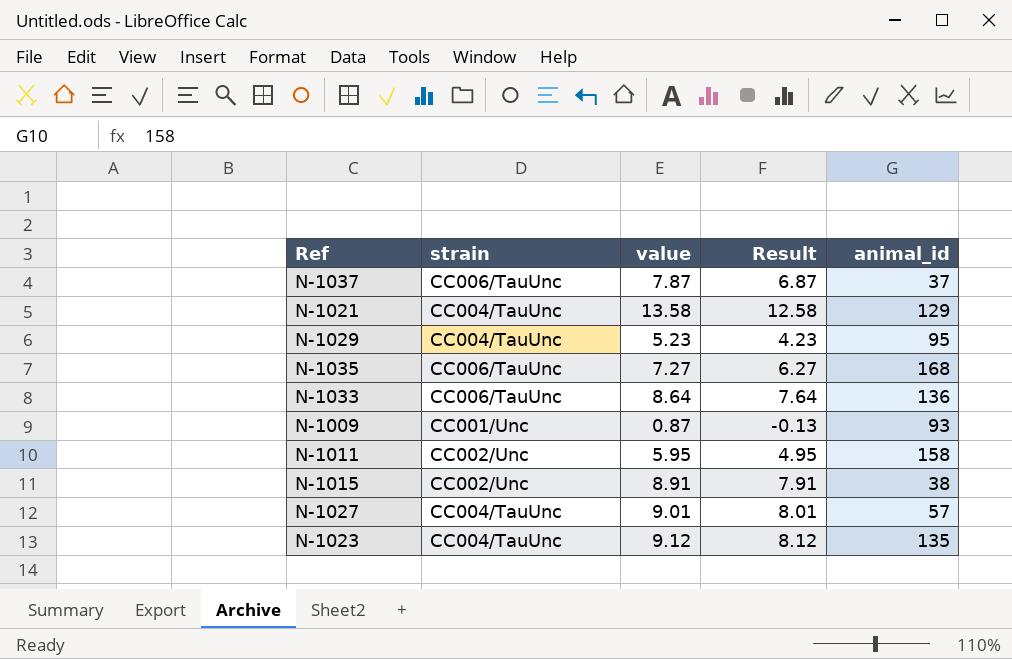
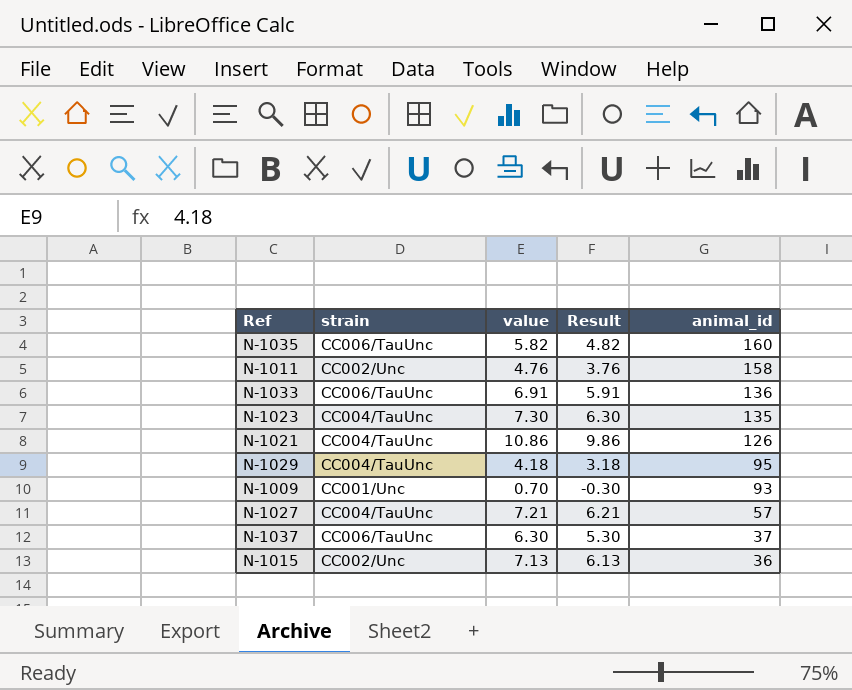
row order: none -> animal_id descending
N-1035 | value: 7.27 -> 5.82
N-1035 | Result: 6.27 -> 4.82
N-1035 | animal_id: 168 -> 160
N-1011 | value: 5.95 -> 4.76
N-1011 | Result: 4.95 -> 3.76
N-1033 | value: 8.64 -> 6.91
N-1033 | Result: 7.64 -> 5.91
N-1023 | value: 9.12 -> 7.30
N-1023 | Result: 8.12 -> 6.30
N-1021 | value: 13.58 -> 10.86
N-1021 | Result: 12.58 -> 9.86
N-1021 | animal_id: 129 -> 126
N-1029 | value: 5.23 -> 4.18
N-1029 | Result: 4.23 -> 3.18
N-1009 | value: 0.87 -> 0.70
N-1009 | Result: -0.13 -> -0.30
N-1027 | value: 9.01 -> 7.21
N-1027 | Result: 8.01 -> 6.21
N-1037 | value: 7.87 -> 6.30
N-1037 | Result: 6.87 -> 5.30
N-1015 | value: 8.91 -> 7.13
N-1015 | Result: 7.91 -> 6.13
N-1015 | animal_id: 38 -> 36

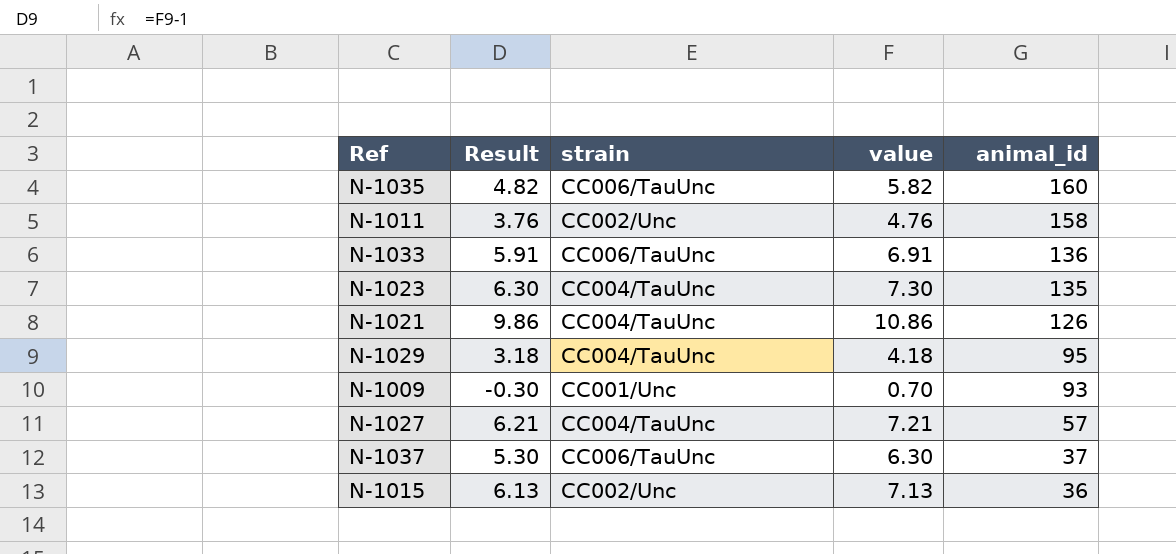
column Result | position: 4 -> 2

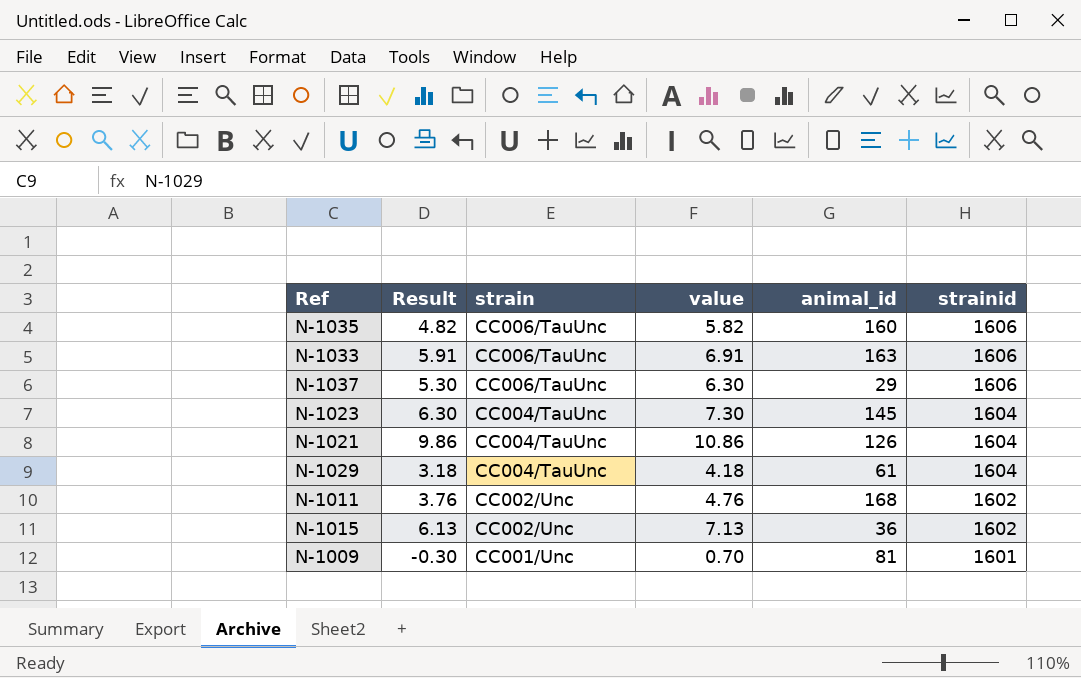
row order: animal_id descending -> strain descending
column strainid | position: none -> 6
row N-1027: 6.21 | CC004/TauUnc | 7.21 | 57 -> none
N-1033 | animal_id: 136 -> 163
N-1037 | animal_id: 37 -> 29
N-1023 | animal_id: 135 -> 145
N-1029 | animal_id: 95 -> 61
N-1011 | animal_id: 158 -> 168
N-1009 | animal_id: 93 -> 81

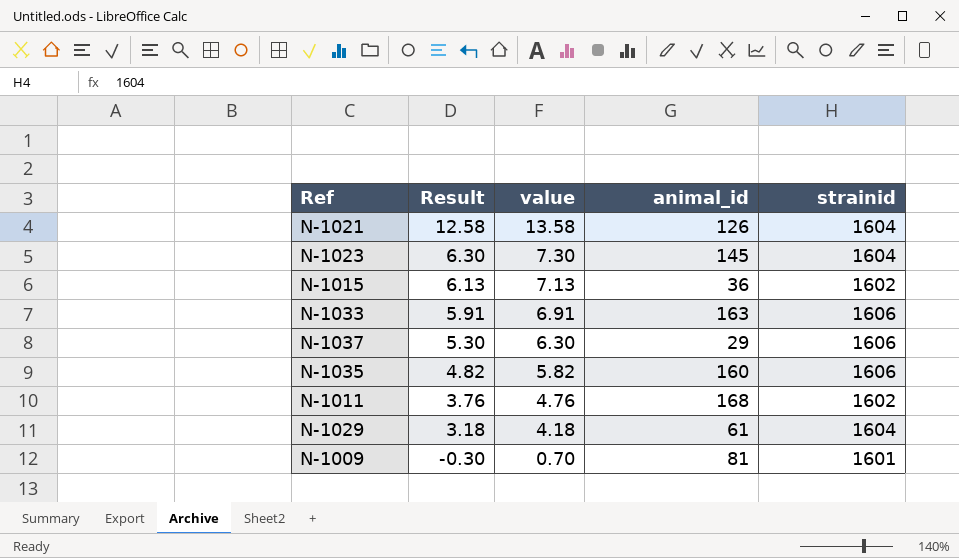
row order: strain descending -> Result descending
column strain | position: 3 -> none
N-1021 | Result: 9.86 -> 12.58
N-1021 | value: 10.86 -> 13.58

